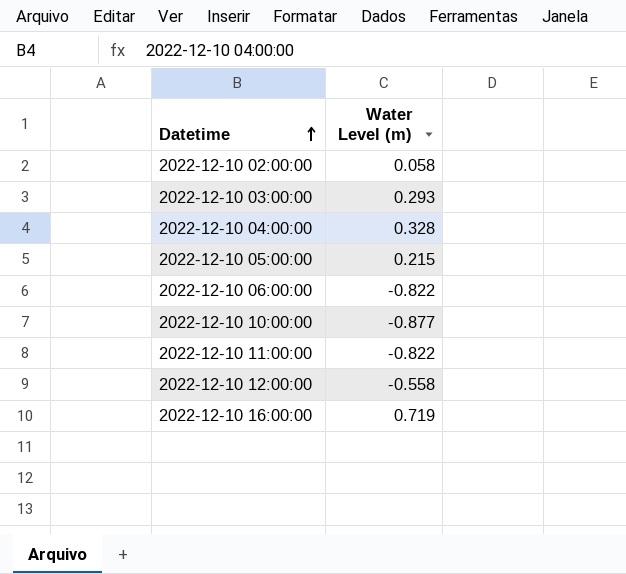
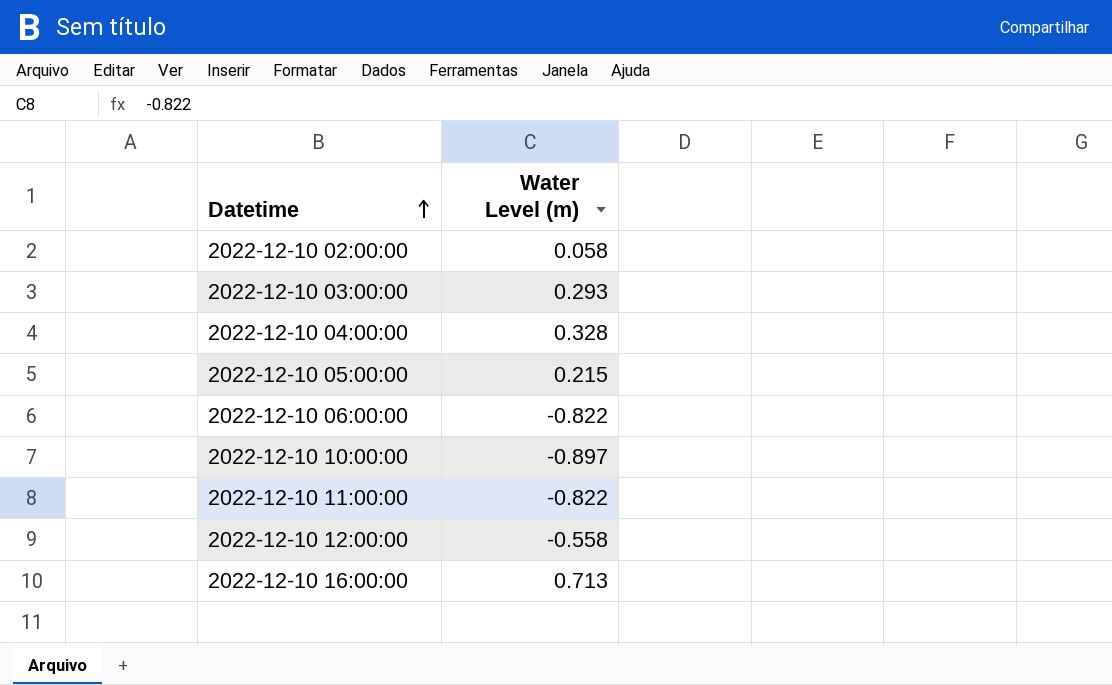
2022-12-10 10:00:00 | Water Level (m): -0.877 -> -0.897
2022-12-10 16:00:00 | Water Level (m): 0.719 -> 0.713

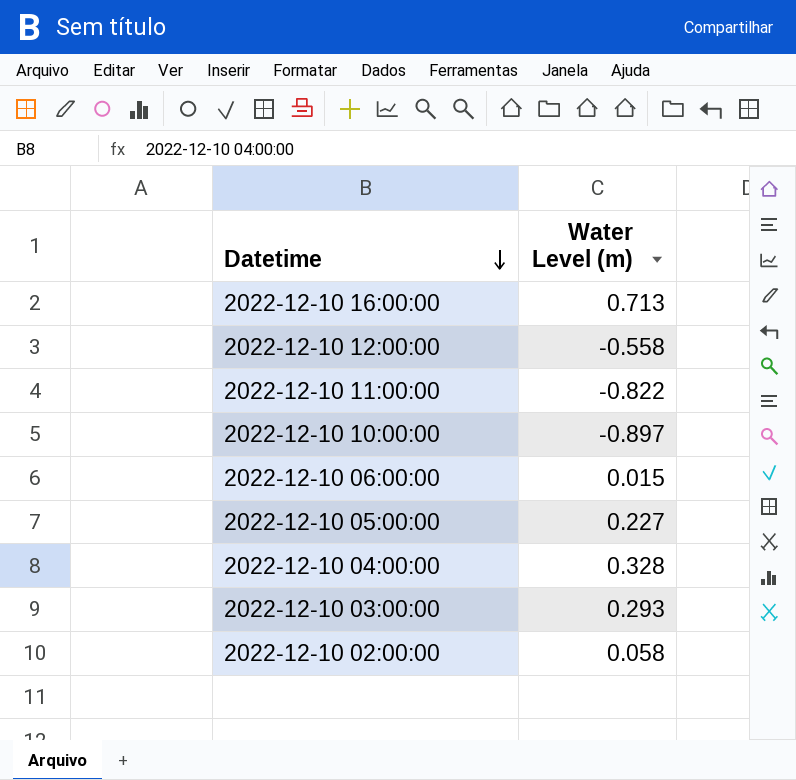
row order: Datetime ascending -> Datetime descending
2022-12-10 06:00:00 | Water Level (m): -0.822 -> 0.015
2022-12-10 05:00:00 | Water Level (m): 0.215 -> 0.227

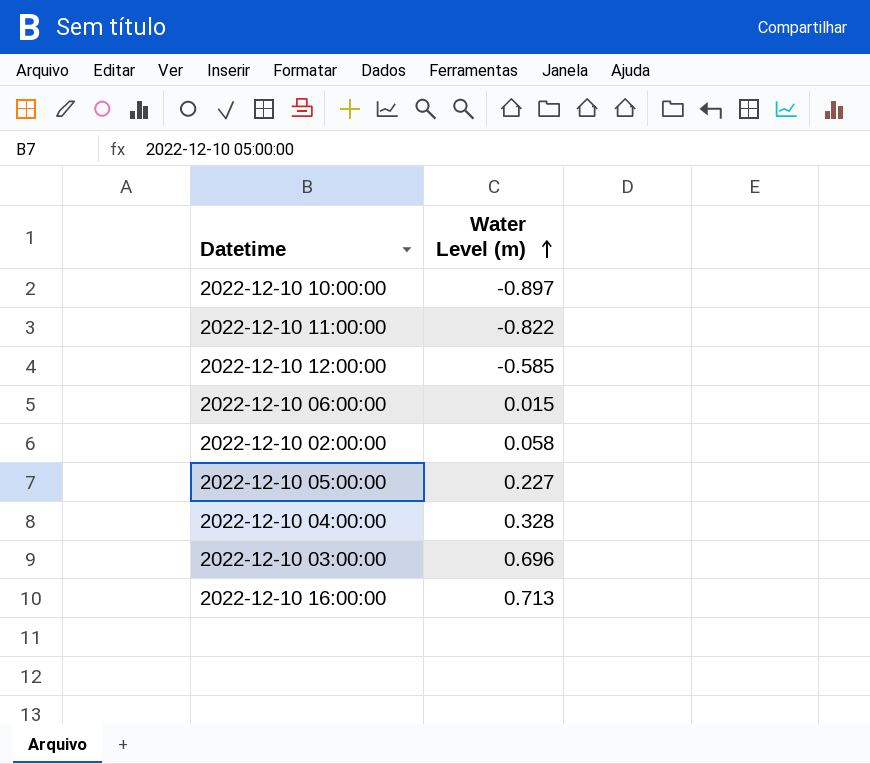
row order: Datetime descending -> Water Level (m) ascending
2022-12-10 12:00:00 | Water Level (m): -0.558 -> -0.585
2022-12-10 03:00:00 | Water Level (m): 0.293 -> 0.696

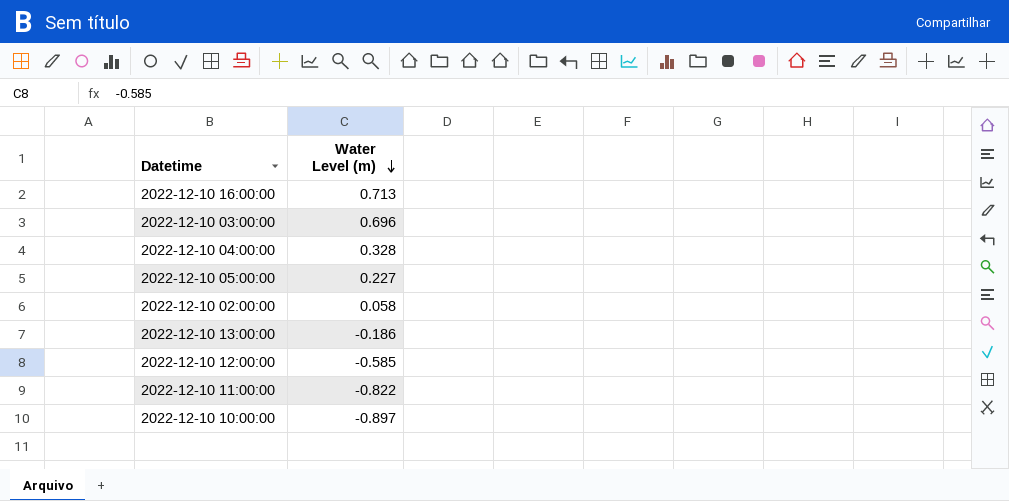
row order: Water Level (m) ascending -> Water Level (m) descending
row 2022-12-10 06:00:00: 0.015 -> none
row 2022-12-10 13:00:00: none -> -0.186

